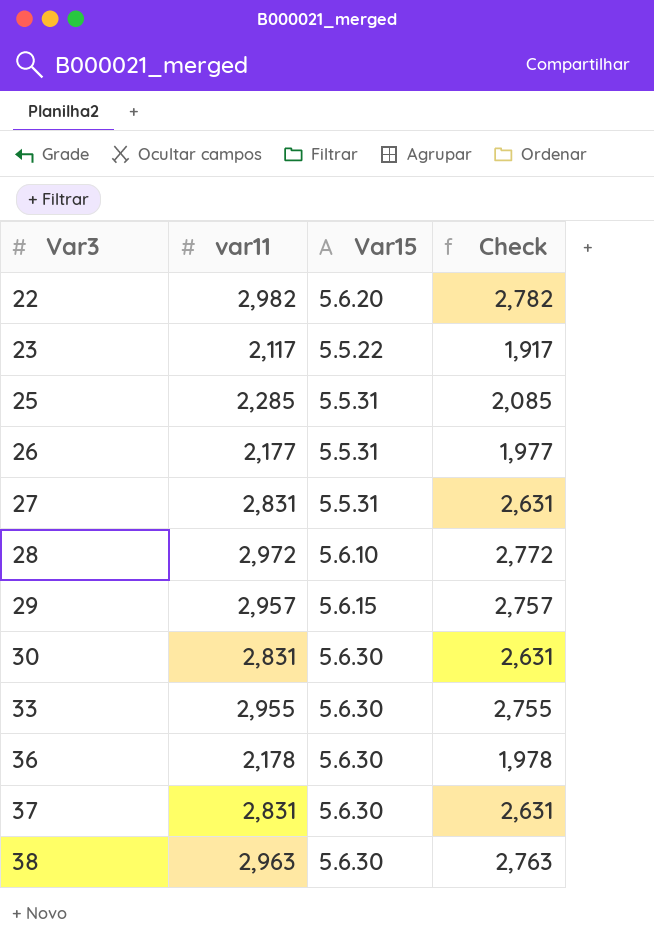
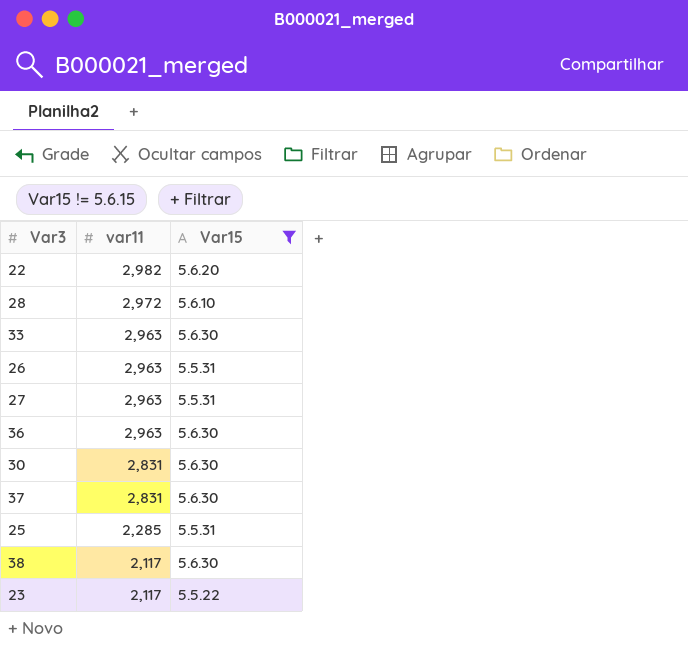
filter: none -> Var15 != 5.6.15
row order: Var3 ascending -> var11 descending
column Check | formula: [var11] - 200 -> none
33 | var11: 2,955 -> 2,963
26 | var11: 2,177 -> 2,963
27 | var11: 2,831 -> 2,963
36 | var11: 2,178 -> 2,963
38 | var11: 2,963 -> 2,117

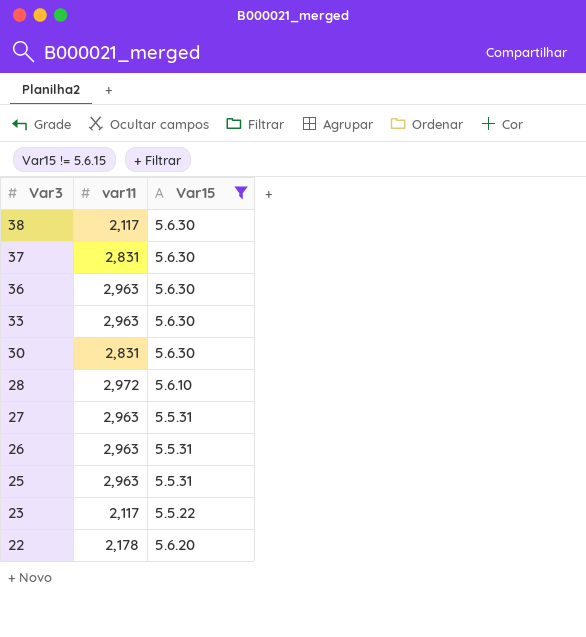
row order: var11 descending -> Var3 descending
25 | var11: 2,285 -> 2,963
22 | var11: 2,982 -> 2,178

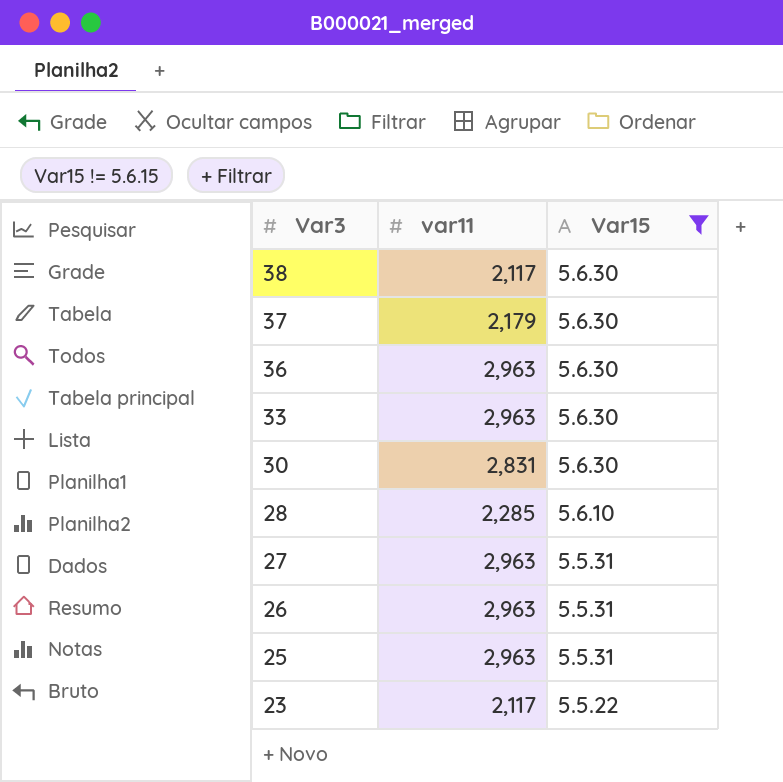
row 22: 2,178 | 5.6.20 -> none
37 | var11: 2,831 -> 2,179
28 | var11: 2,972 -> 2,285

